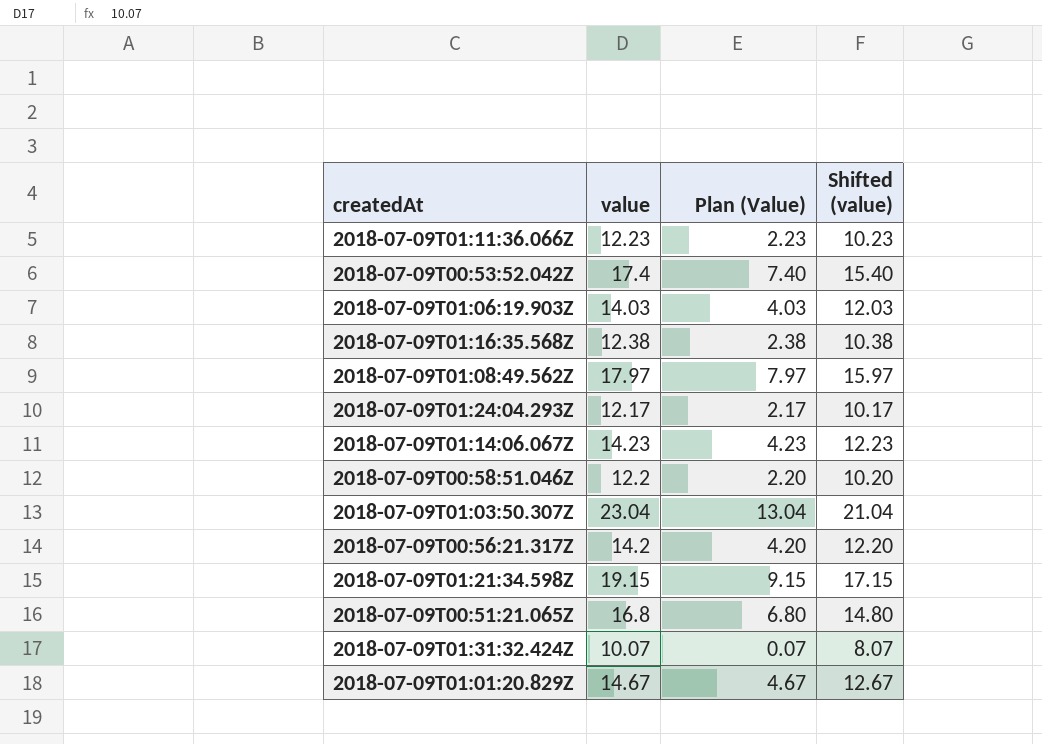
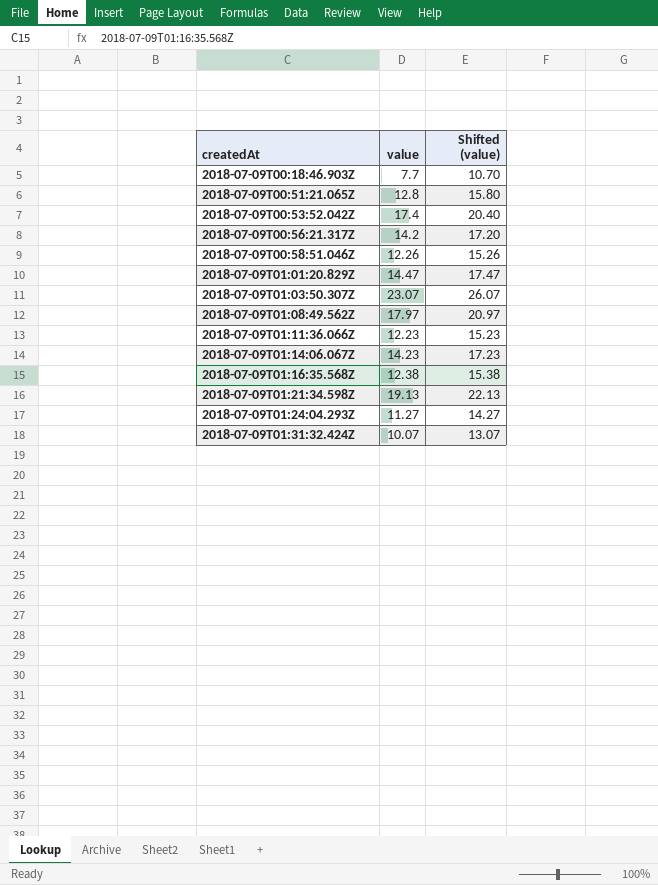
row order: none -> createdAt ascending
column Plan (Value) | formula: [value] - 10 -> none
column Shifted (value) | formula: [value] - 2 -> [value] + 3
row 2018-07-09T01:06:19.903Z: 14.03 | 4.03 | 12.03 -> none
row 2018-07-09T00:18:46.903Z: none -> 7.7 | 10.70
2018-07-09T00:51:21.065Z | value: 16.8 -> 12.8
2018-07-09T00:58:51.046Z | value: 12.2 -> 12.26
2018-07-09T01:01:20.829Z | value: 14.67 -> 14.47
2018-07-09T01:03:50.307Z | value: 23.04 -> 23.07
2018-07-09T01:21:34.598Z | value: 19.15 -> 19.13
2018-07-09T01:24:04.293Z | value: 12.17 -> 11.27

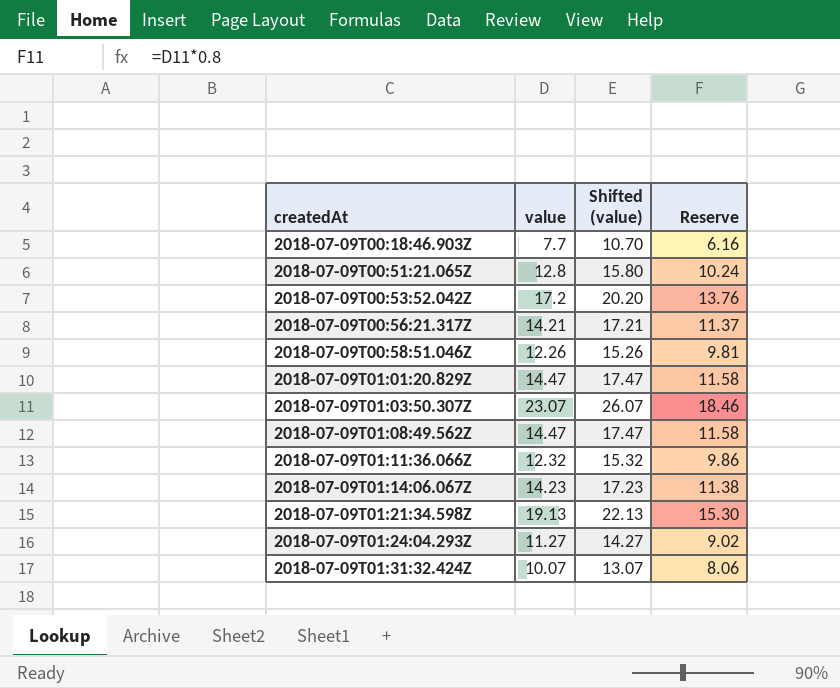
column Reserve | formula: none -> [value] * 0.8
row 2018-07-09T01:16:35.568Z: 12.38 | 15.38 -> none
2018-07-09T00:53:52.042Z | value: 17.4 -> 17.2
2018-07-09T00:53:52.042Z | Shifted (value): 20.40 -> 20.20
2018-07-09T00:56:21.317Z | value: 14.2 -> 14.21
2018-07-09T00:56:21.317Z | Shifted (value): 17.20 -> 17.21
2018-07-09T01:08:49.562Z | value: 17.97 -> 14.47
2018-07-09T01:08:49.562Z | Shifted (value): 20.97 -> 17.47
2018-07-09T01:11:36.066Z | value: 12.23 -> 12.32
2018-07-09T01:11:36.066Z | Shifted (value): 15.23 -> 15.32

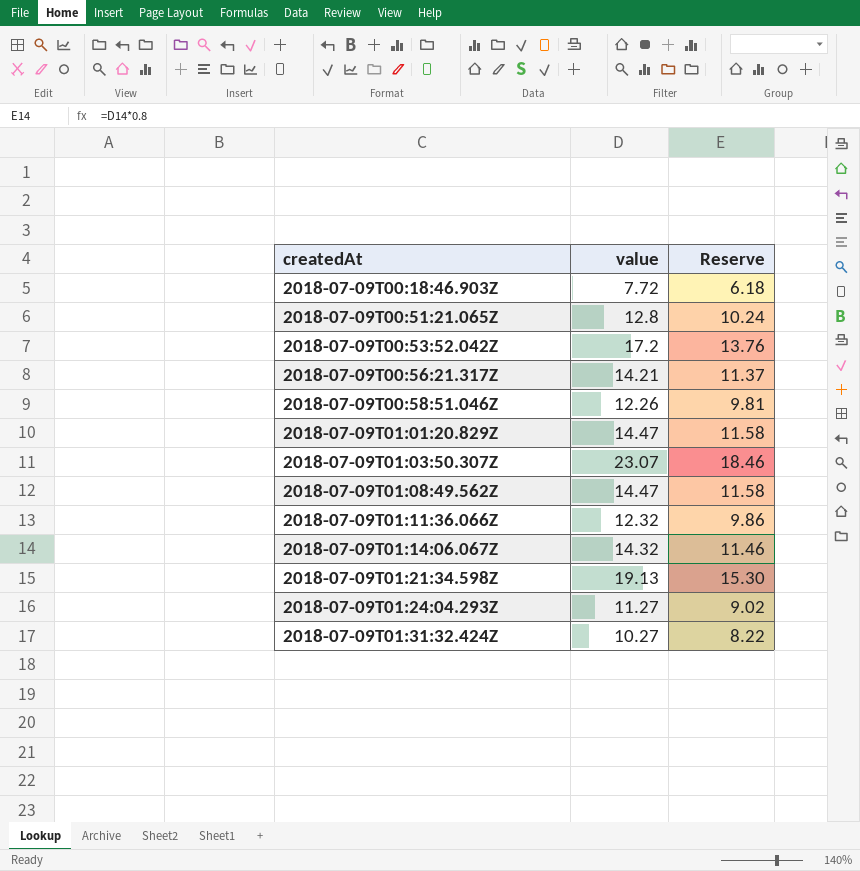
column Shifted (value) | formula: [value] + 3 -> none
2018-07-09T00:18:46.903Z | value: 7.7 -> 7.72
2018-07-09T00:18:46.903Z | Reserve: 6.16 -> 6.18
2018-07-09T01:14:06.067Z | value: 14.23 -> 14.32
2018-07-09T01:14:06.067Z | Reserve: 11.38 -> 11.46
2018-07-09T01:31:32.424Z | value: 10.07 -> 10.27
2018-07-09T01:31:32.424Z | Reserve: 8.06 -> 8.22

